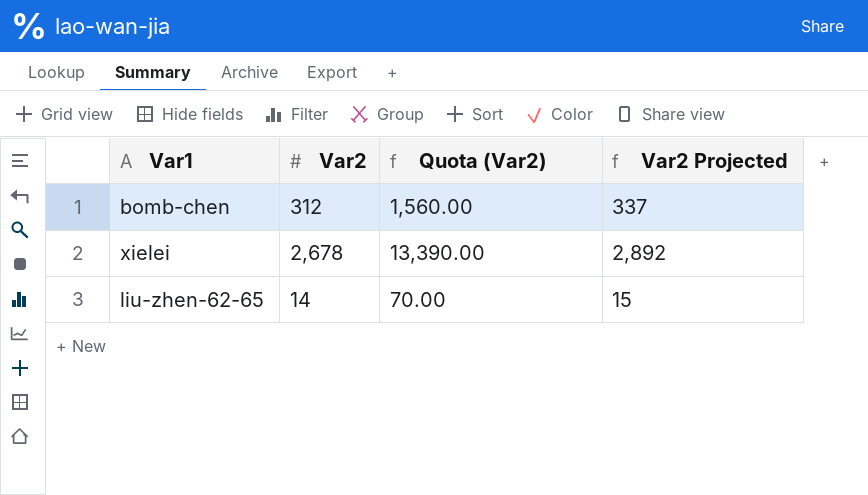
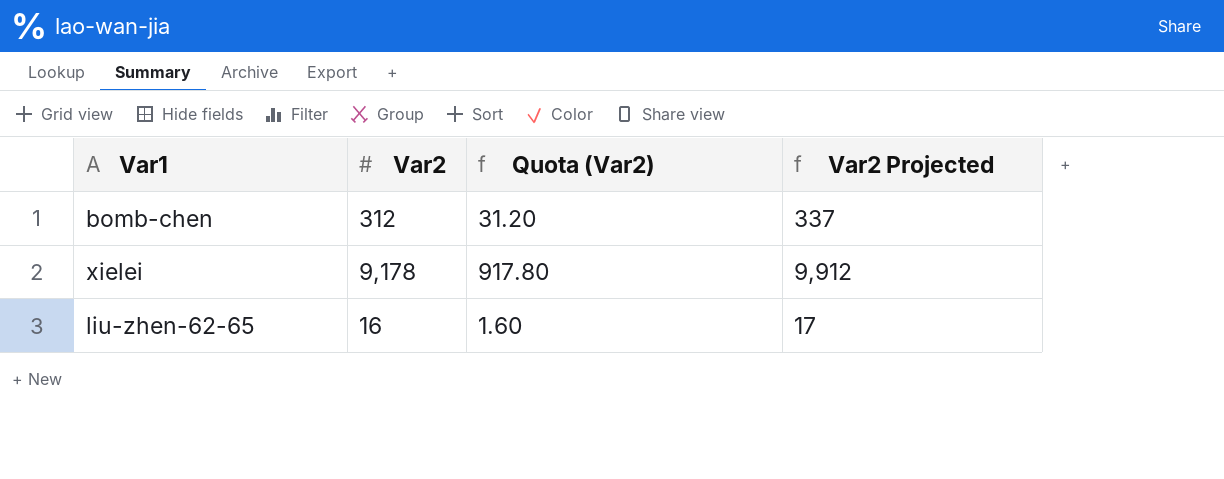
column Quota (Var2) | formula: [Var2] * 5 -> [Var2] * 0.1
xielei | Var2: 2,678 -> 9,178
xielei | Var2 Projected: 2,892 -> 9,912
liu-zhen-62-65 | Var2: 14 -> 16
liu-zhen-62-65 | Var2 Projected: 15 -> 17

